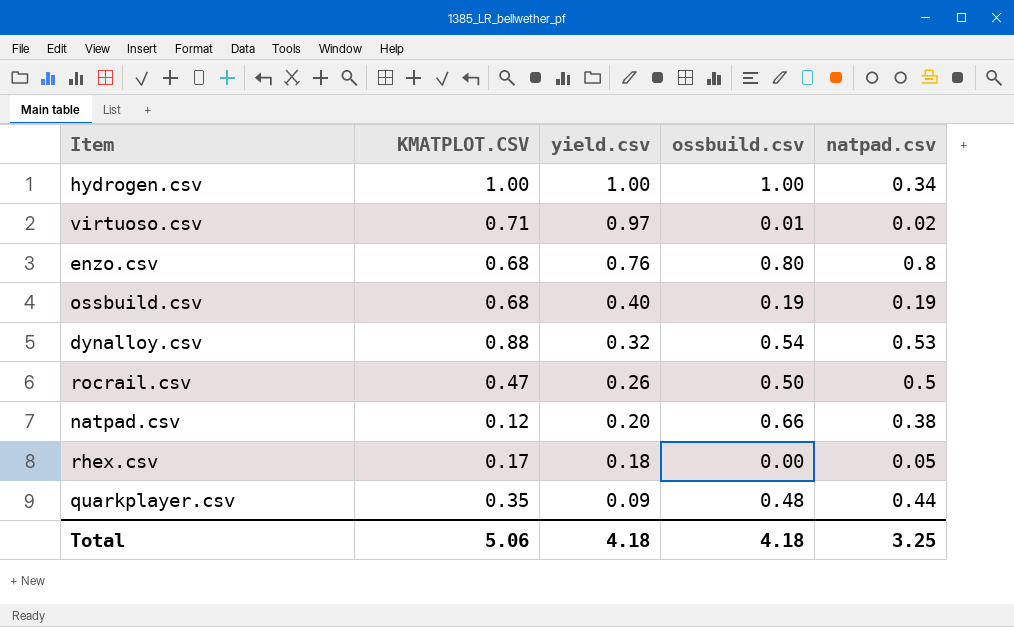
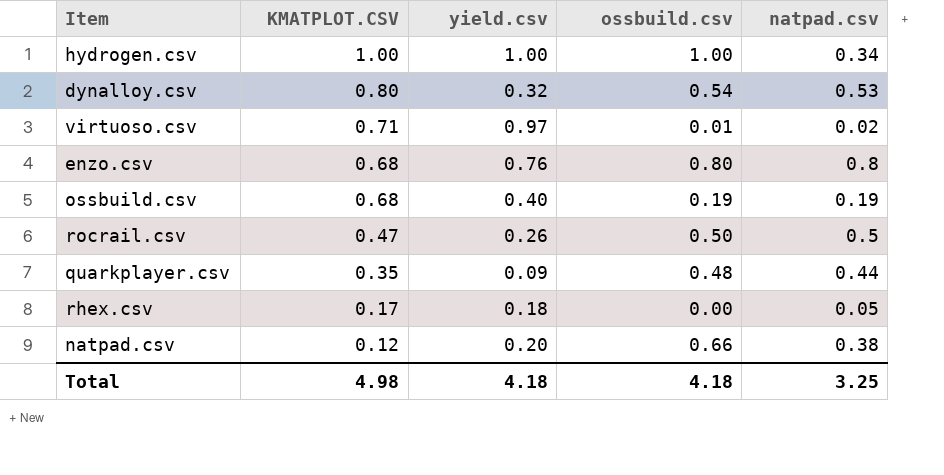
row order: yield.csv descending -> KMATPLOT.CSV descending
dynalloy.csv | KMATPLOT.CSV: 0.88 -> 0.80
Total | KMATPLOT.CSV: 5.06 -> 4.98

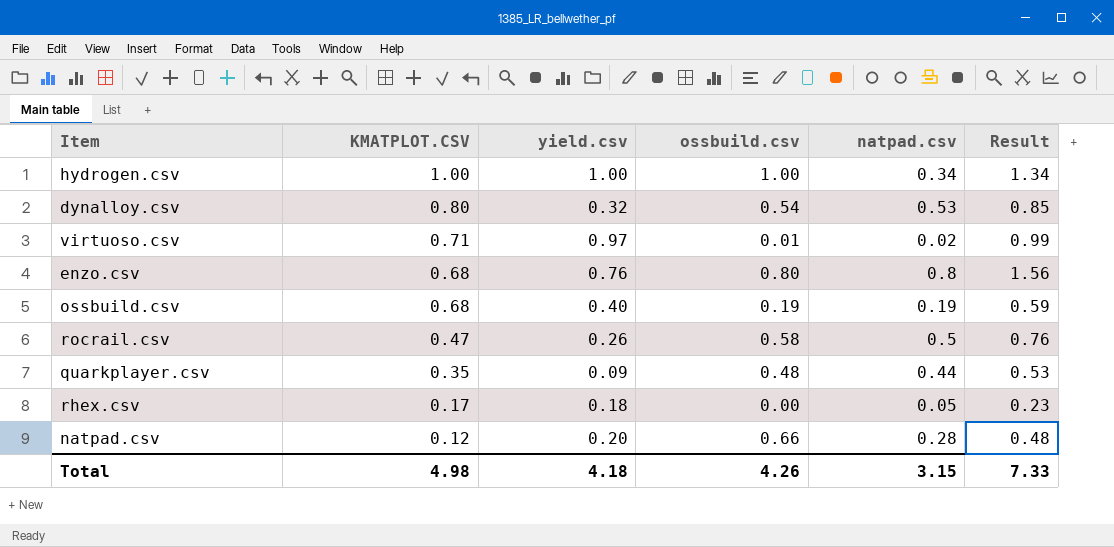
column Result | formula: none -> [yield.csv] + [natpad.csv]
rocrail.csv | ossbuild.csv: 0.50 -> 0.58
natpad.csv | natpad.csv: 0.38 -> 0.28
Total | ossbuild.csv: 4.18 -> 4.26
Total | natpad.csv: 3.25 -> 3.15

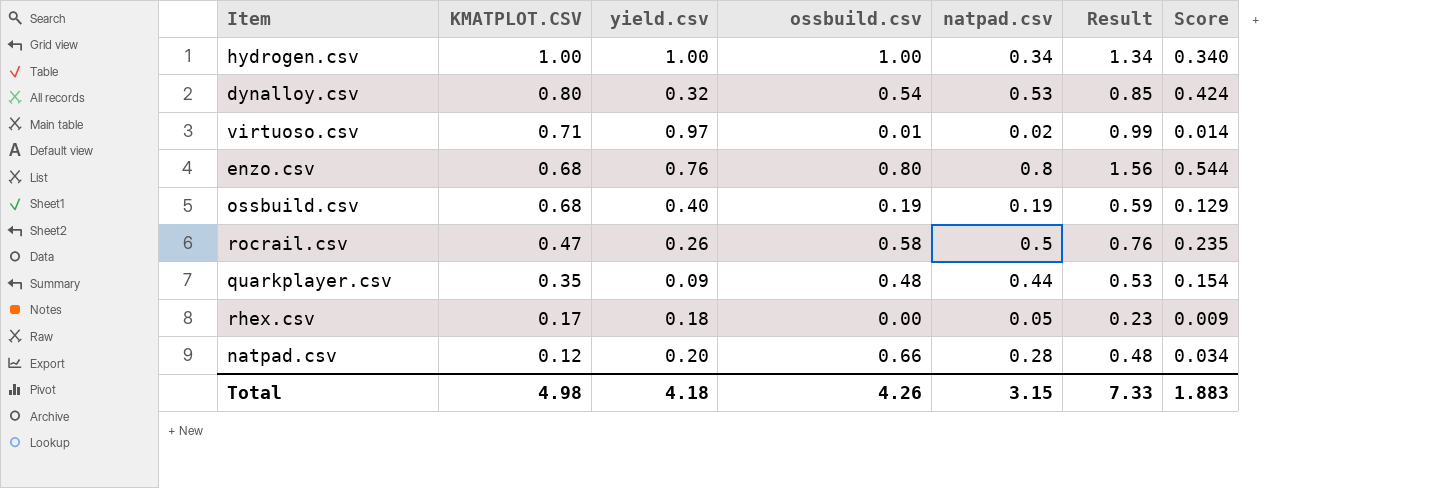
column Score | formula: none -> [KMATPLOT.CSV] * [natpad.csv]

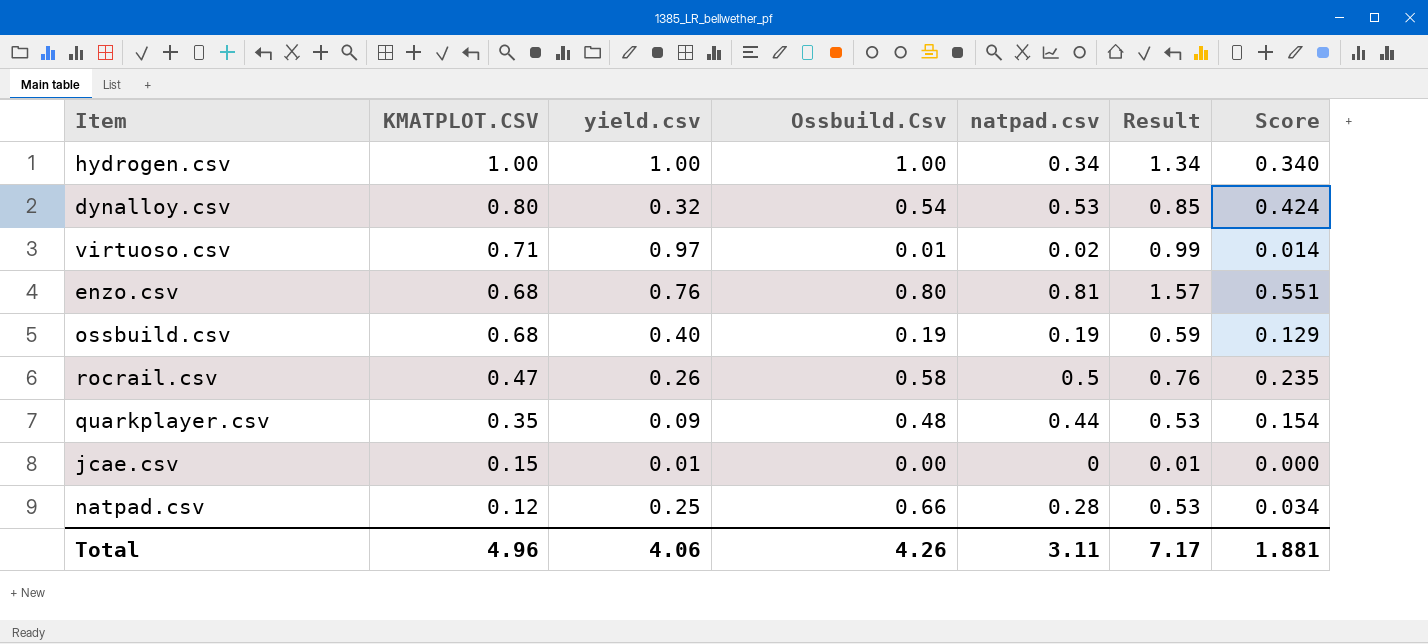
column name: ossbuild.csv -> Ossbuild.Csv
row rhex.csv: 0.17 | 0.18 | 0.00 | 0.05 | 0.23 | 0.009 -> none
enzo.csv | natpad.csv: 0.8 -> 0.81
enzo.csv | Result: 1.56 -> 1.57
enzo.csv | Score: 0.544 -> 0.551
row jcae.csv: none -> 0.15 | 0.01 | 0.00 | 0 | 0.01 | 0.000
natpad.csv | yield.csv: 0.20 -> 0.25
natpad.csv | Result: 0.48 -> 0.53
Total | KMATPLOT.CSV: 4.98 -> 4.96
Total | yield.csv: 4.18 -> 4.06
Total | natpad.csv: 3.15 -> 3.11
Total | Result: 7.33 -> 7.17
Total | Score: 1.883 -> 1.881

